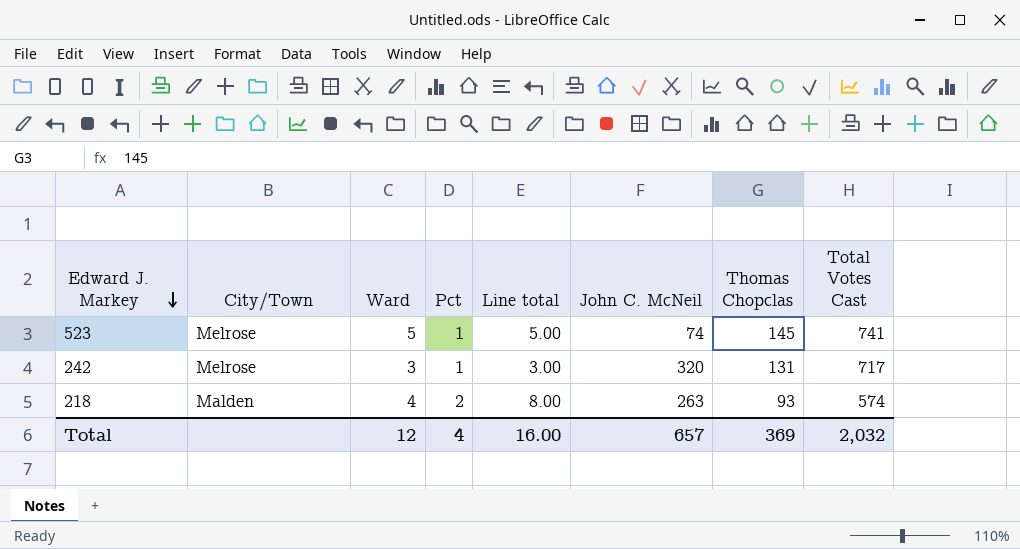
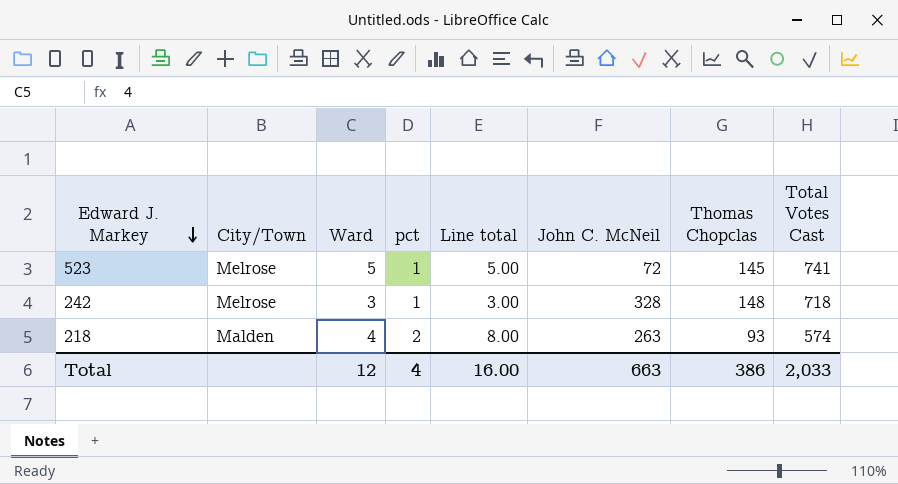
column name: Pct -> pct
523 | John C. McNeil: 74 -> 72
242 | John C. McNeil: 320 -> 328
242 | Thomas Chopclas: 131 -> 148
242 | Total Votes Cast: 717 -> 718
Total | John C. McNeil: 657 -> 663
Total | Thomas Chopclas: 369 -> 386
Total | Total Votes Cast: 2,032 -> 2,033

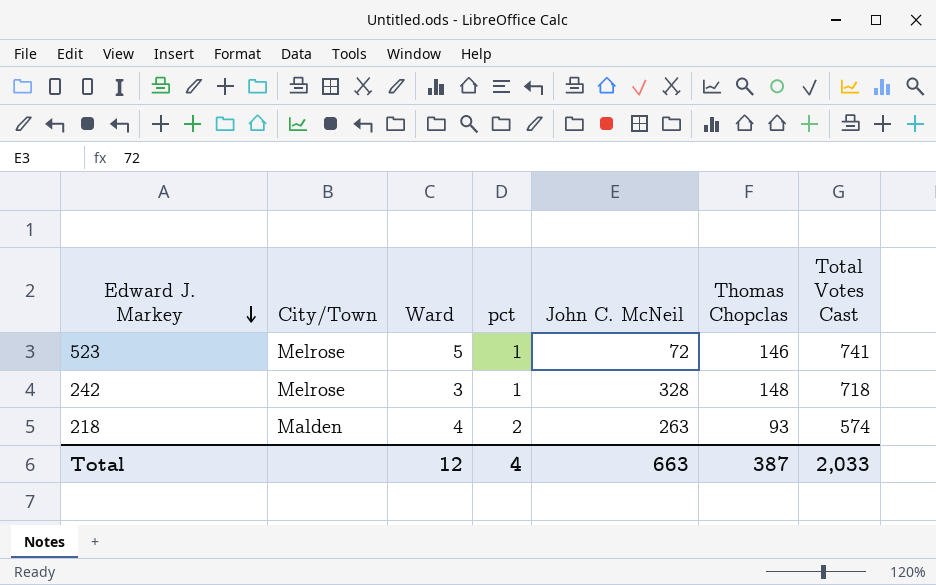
column Line total | formula: [Ward] * [pct] -> none
523 | Thomas Chopclas: 145 -> 146
Total | Thomas Chopclas: 386 -> 387

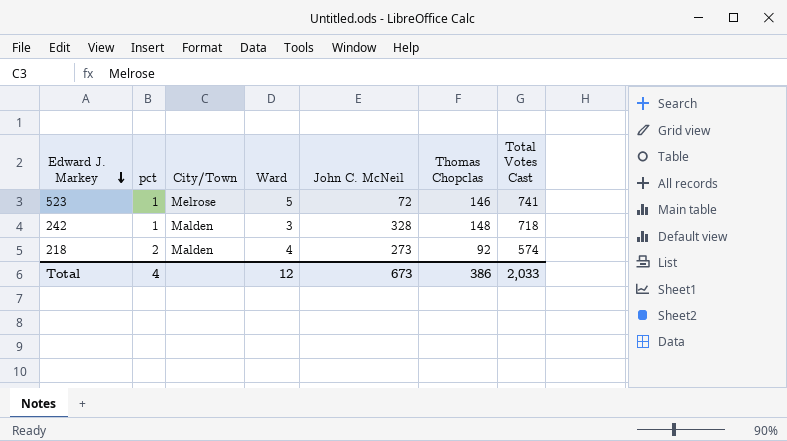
column pct | position: 4 -> 2
242 | City/Town: Melrose -> Malden
218 | John C. McNeil: 263 -> 273
218 | Thomas Chopclas: 93 -> 92
Total | John C. McNeil: 663 -> 673
Total | Thomas Chopclas: 387 -> 386

